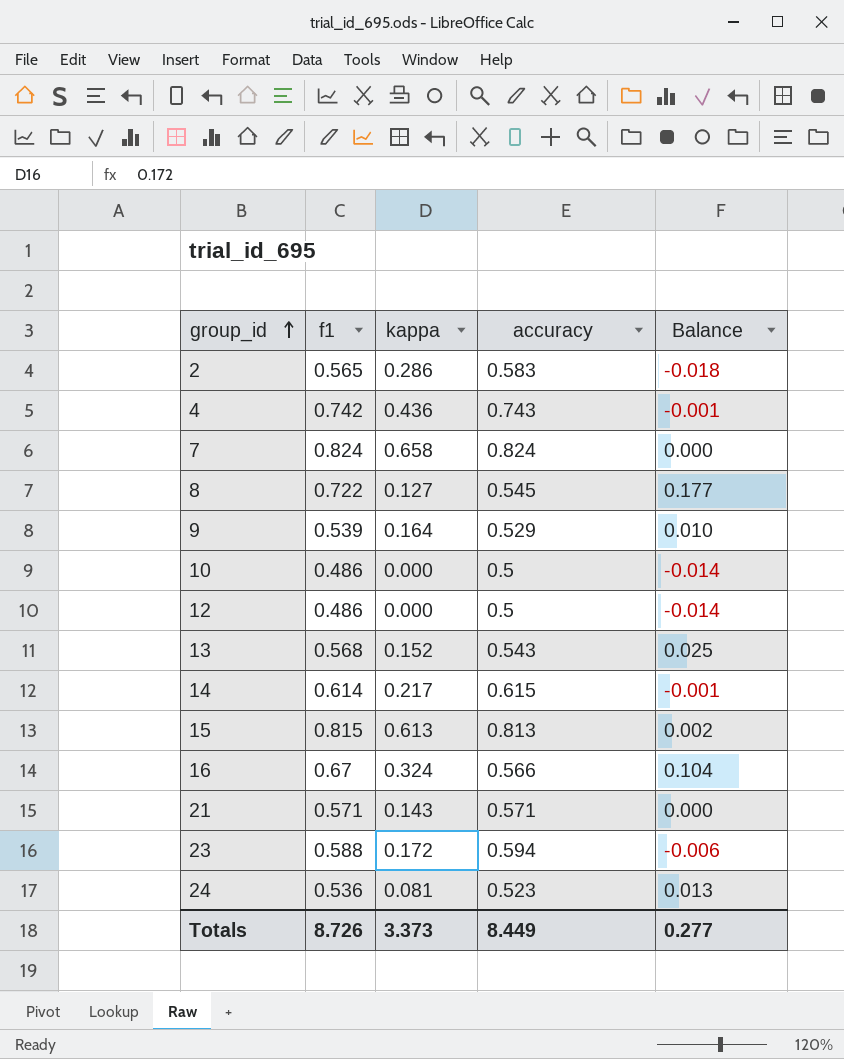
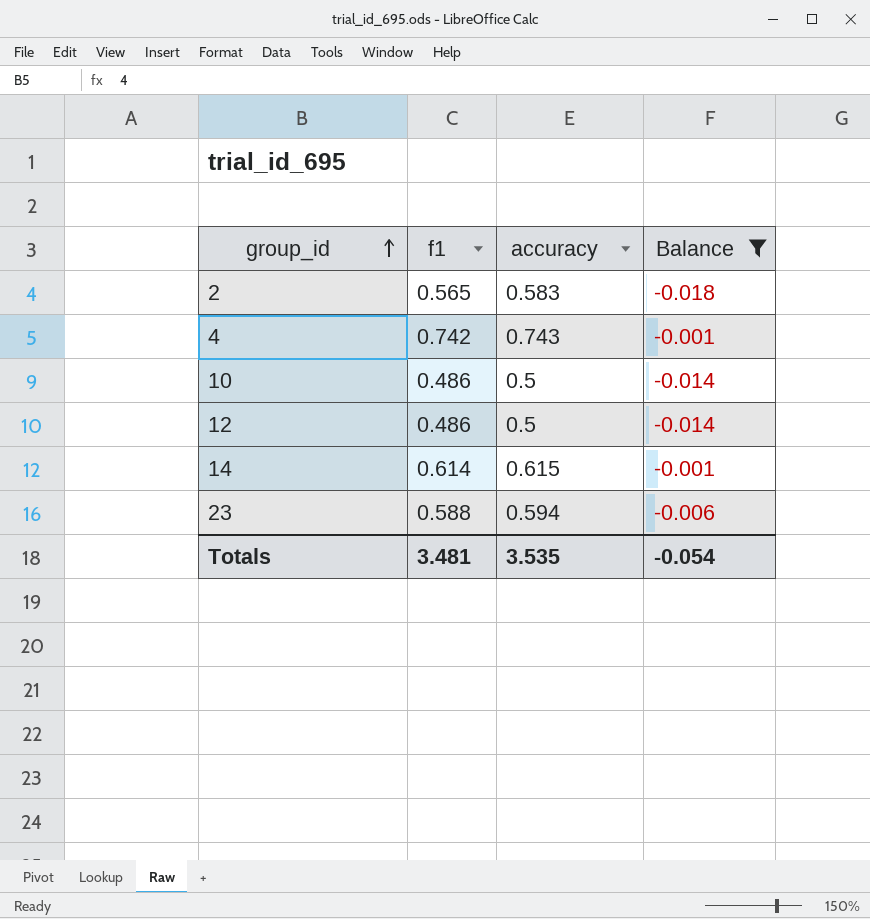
filter: none -> Balance <= -0.001
column kappa | position: 3 -> none
Totals | f1: 8.726 -> 3.481
Totals | accuracy: 8.449 -> 3.535
Totals | Balance: 0.277 -> -0.054

